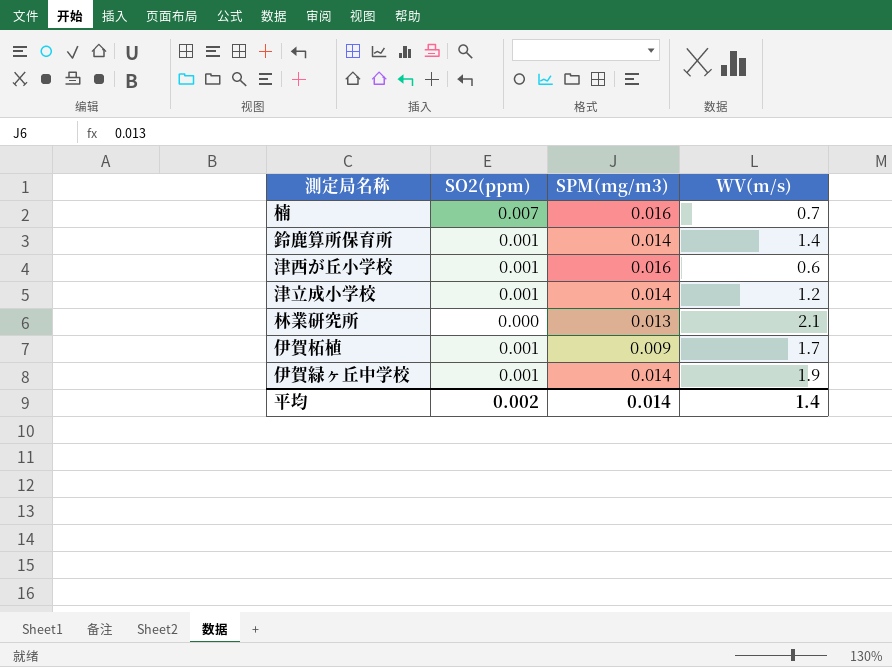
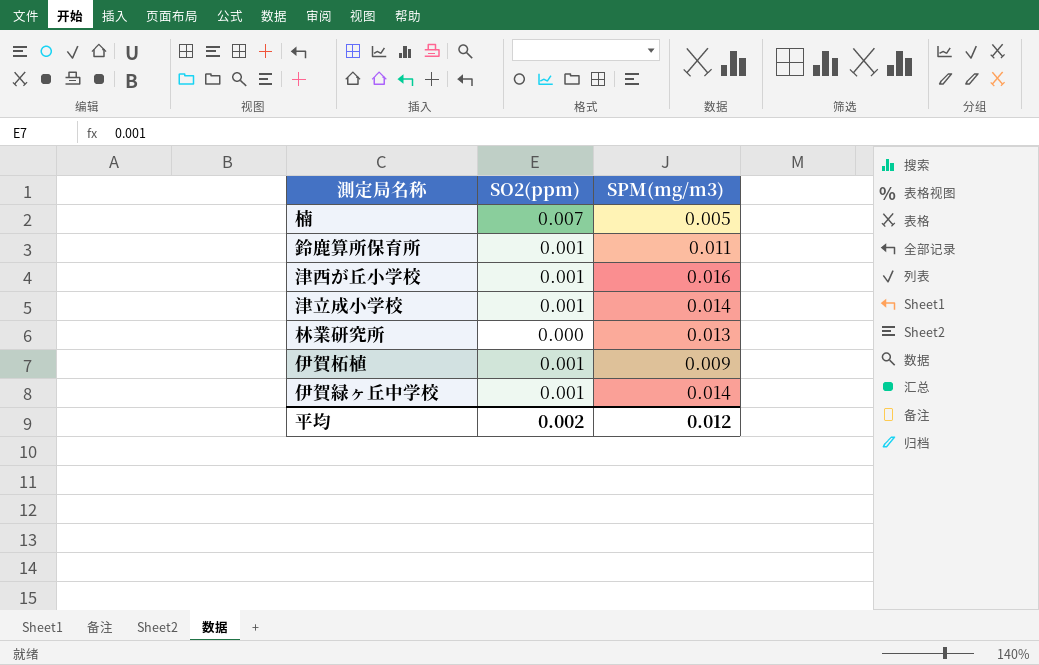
column WV(m/s) | position: 4 -> none
楠 | SPM(mg/m3): 0.016 -> 0.005
鈴鹿算所保育所 | SPM(mg/m3): 0.014 -> 0.011
平均 | SPM(mg/m3): 0.014 -> 0.012

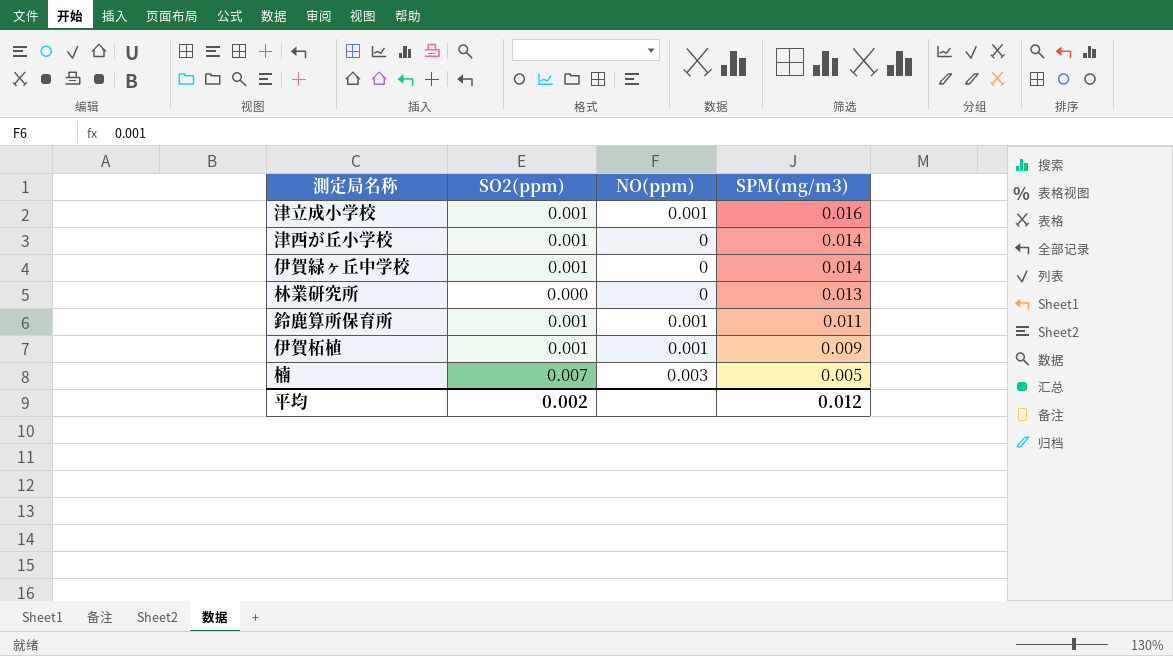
row order: none -> SPM(mg/m3) descending
column NO(ppm) | position: none -> 3
津立成小学校 | SPM(mg/m3): 0.014 -> 0.016
津西が丘小学校 | SPM(mg/m3): 0.016 -> 0.014

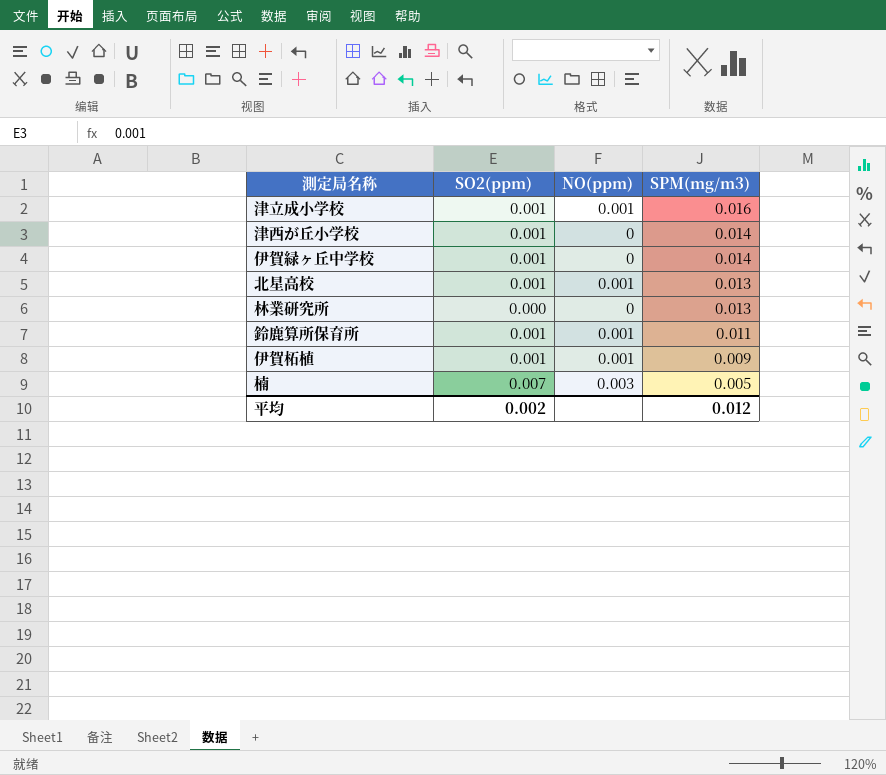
row 北星高校: none -> 0.001 | 0.001 | 0.013

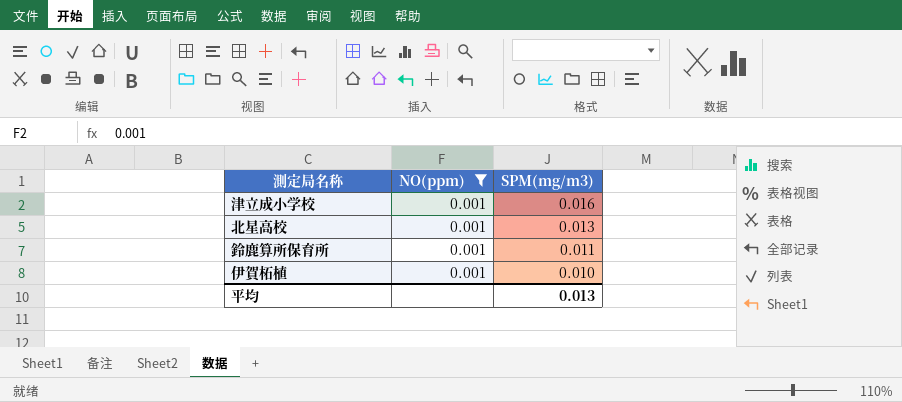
filter: none -> NO(ppm) = 0.001
column SO2(ppm) | position: 2 -> none
伊賀柘植 | SPM(mg/m3): 0.009 -> 0.010
平均 | SPM(mg/m3): 0.012 -> 0.013

